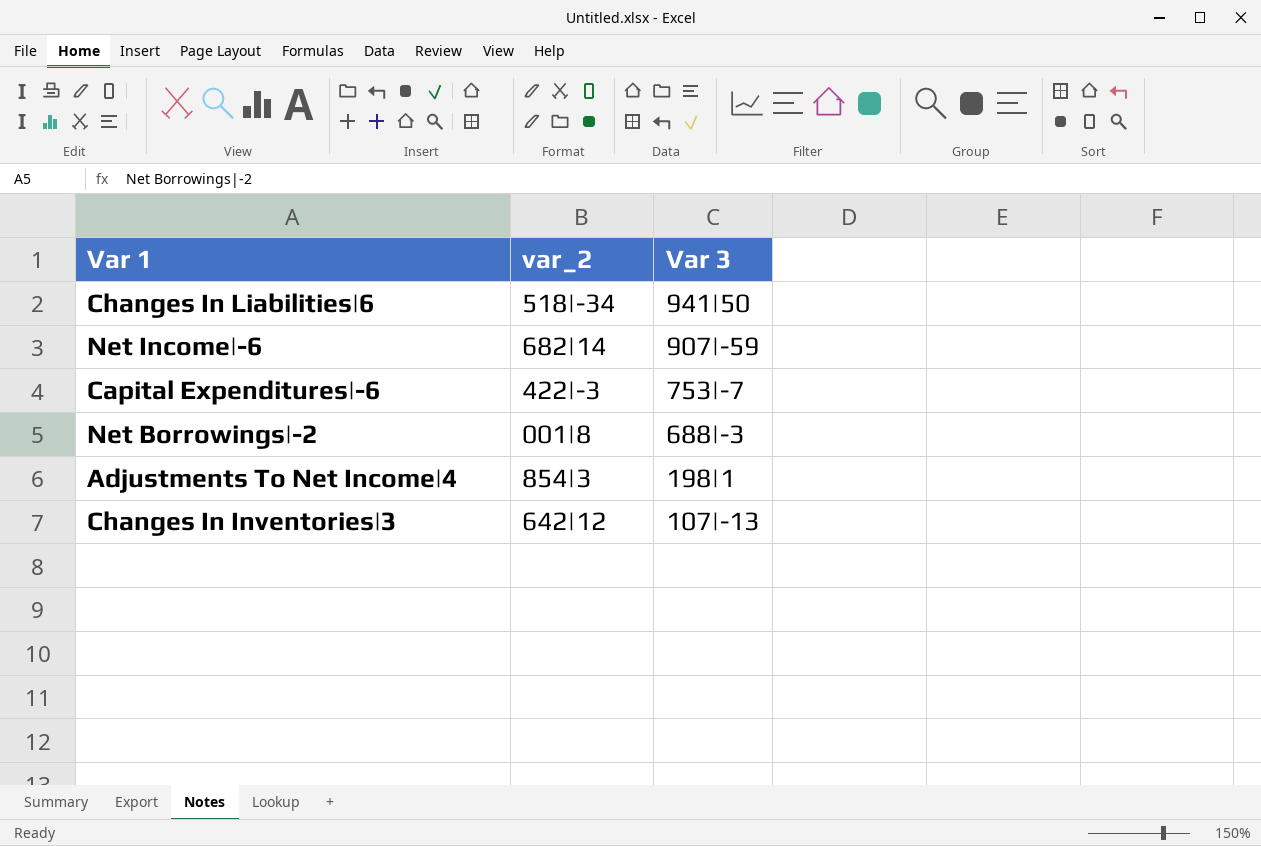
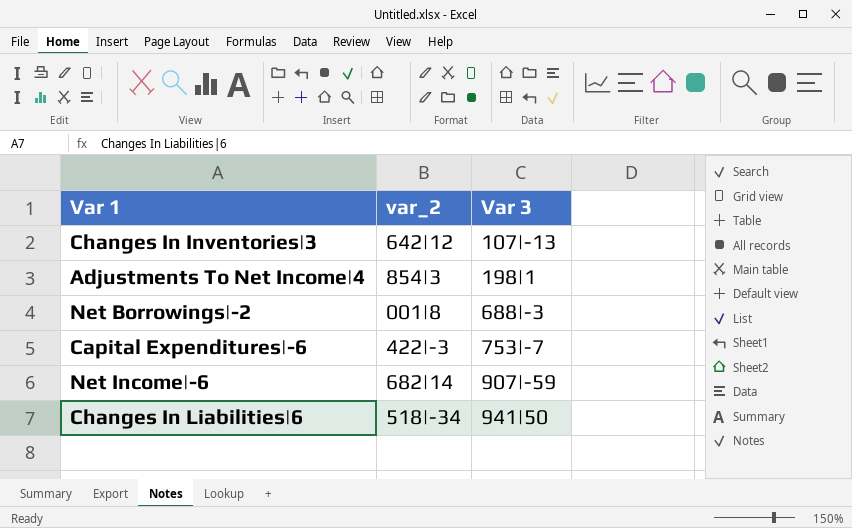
row order: Var 3 descending -> Var 3 ascending

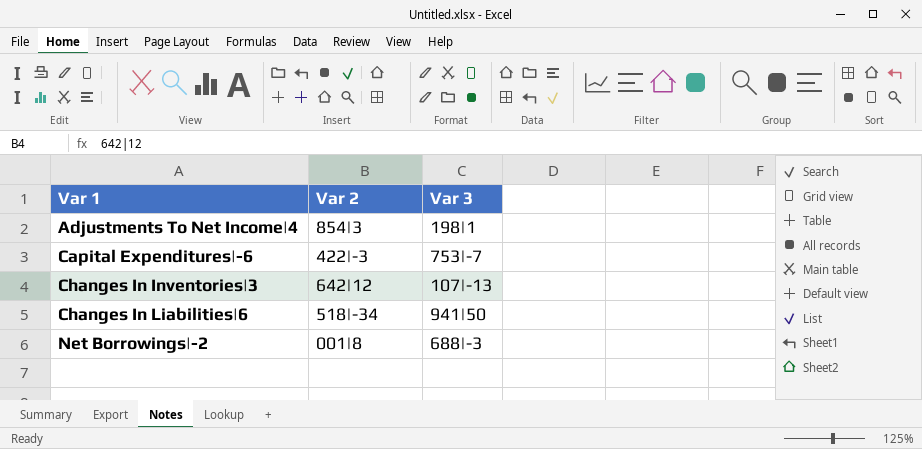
row order: Var 3 ascending -> Var 1 ascending
column name: var_2 -> Var 2
row Net Income|-6: 682|14 | 907|-59 -> none

